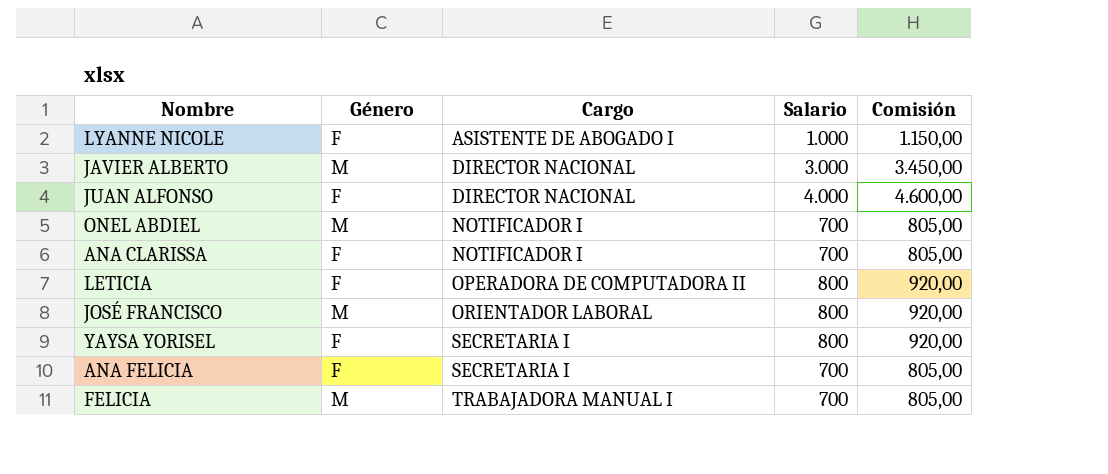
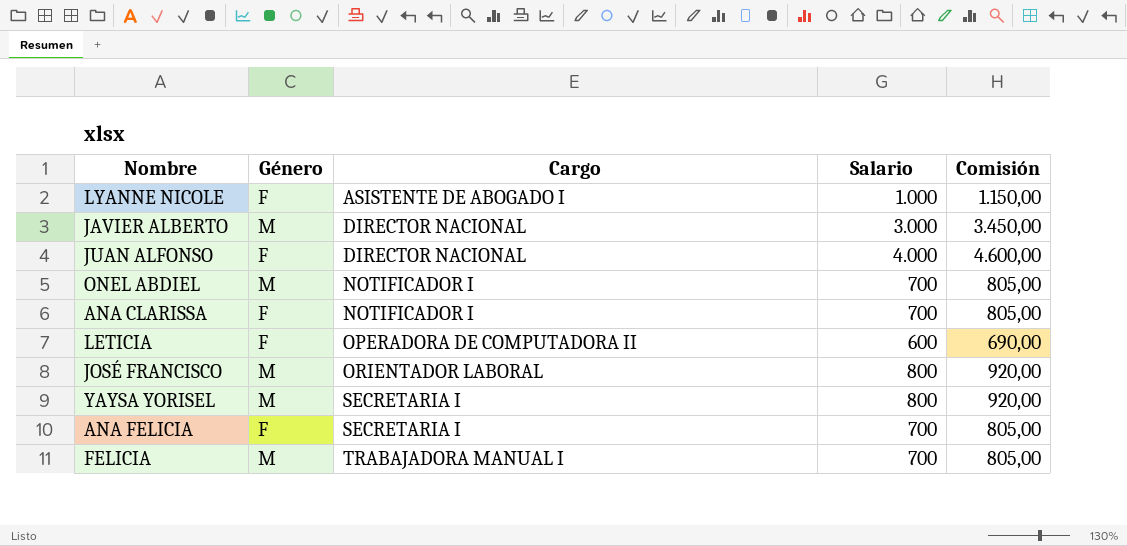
LETICIA | Salario: 800 -> 600
LETICIA | Comisión: 920,00 -> 690,00
YAYSA YORISEL | Género: F -> M

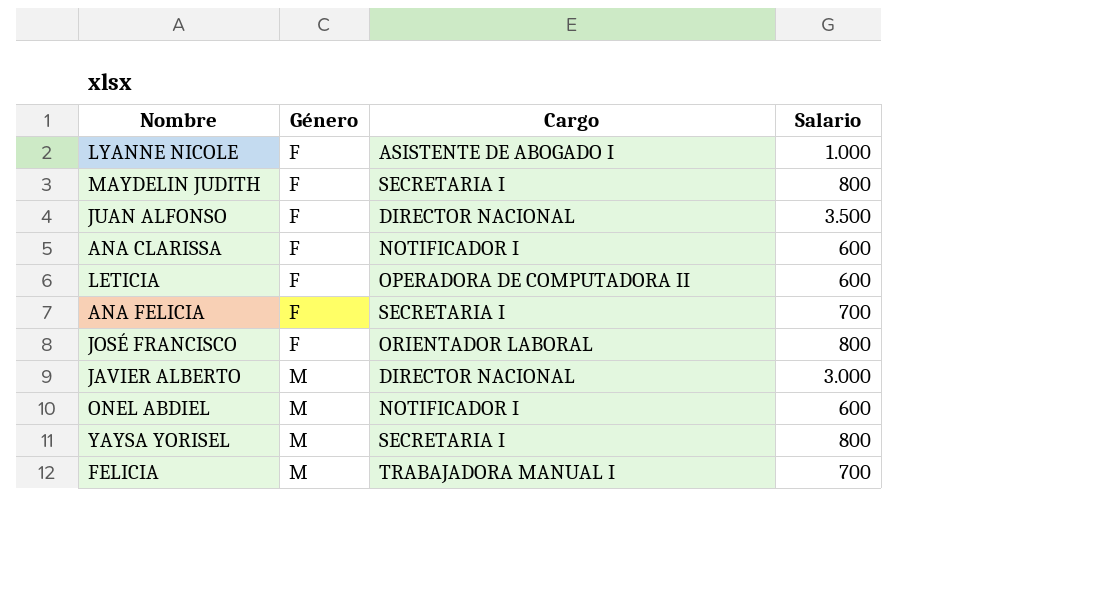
row order: Cargo ascending -> Género ascending
column Comisión | formula: [Salario] * 1,15 -> none
row MAYDELIN JUDITH: none -> F | SECRETARIA I | 800
JUAN ALFONSO | Salario: 4.000 -> 3.500
ANA CLARISSA | Salario: 700 -> 600
JOSÉ FRANCISCO | Género: M -> F
ONEL ABDIEL | Salario: 700 -> 600

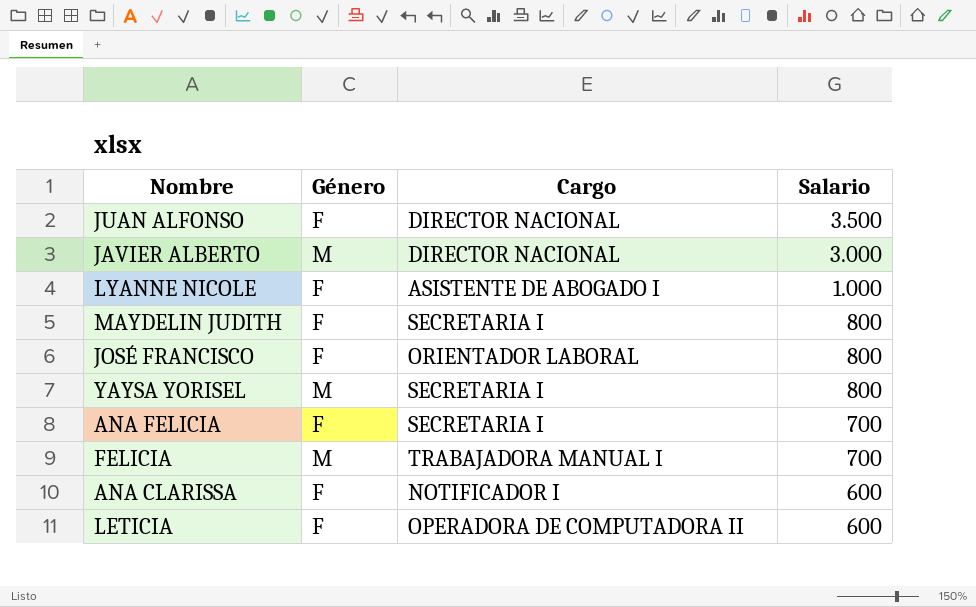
row order: Género ascending -> Salario descending
row ONEL ABDIEL: M | NOTIFICADOR I | 600 -> none

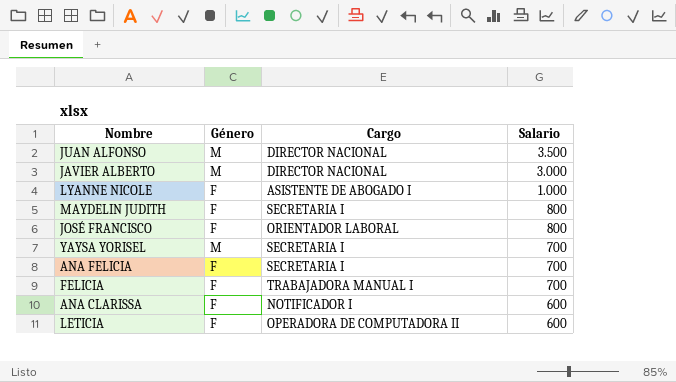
JUAN ALFONSO | Género: F -> M
YAYSA YORISEL | Salario: 800 -> 700
FELICIA | Género: M -> F

